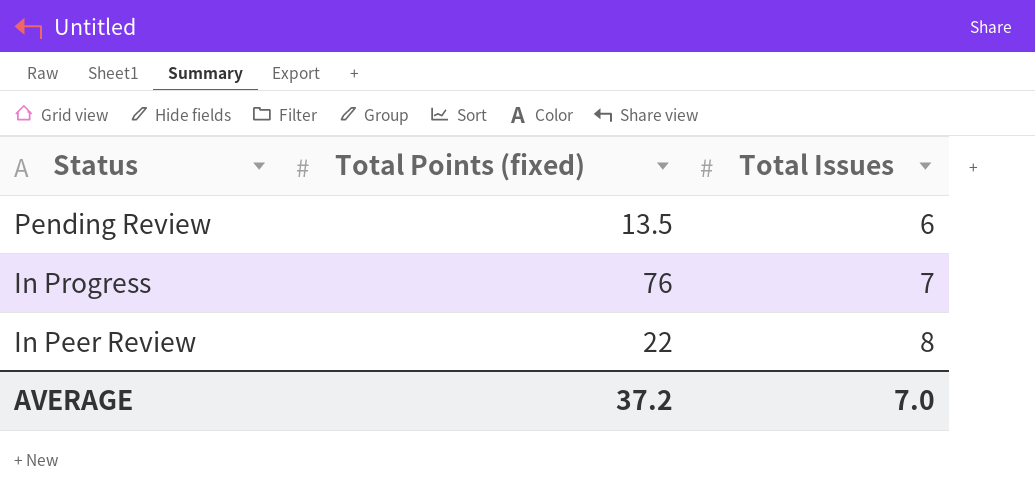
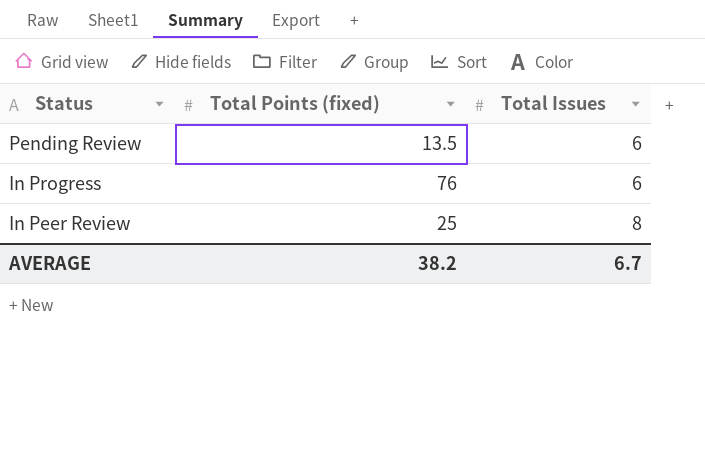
In Progress | Total Issues: 7 -> 6
In Peer Review | Total Points (fixed): 22 -> 25
AVERAGE | Total Points (fixed): 37.2 -> 38.2
AVERAGE | Total Issues: 7.0 -> 6.7

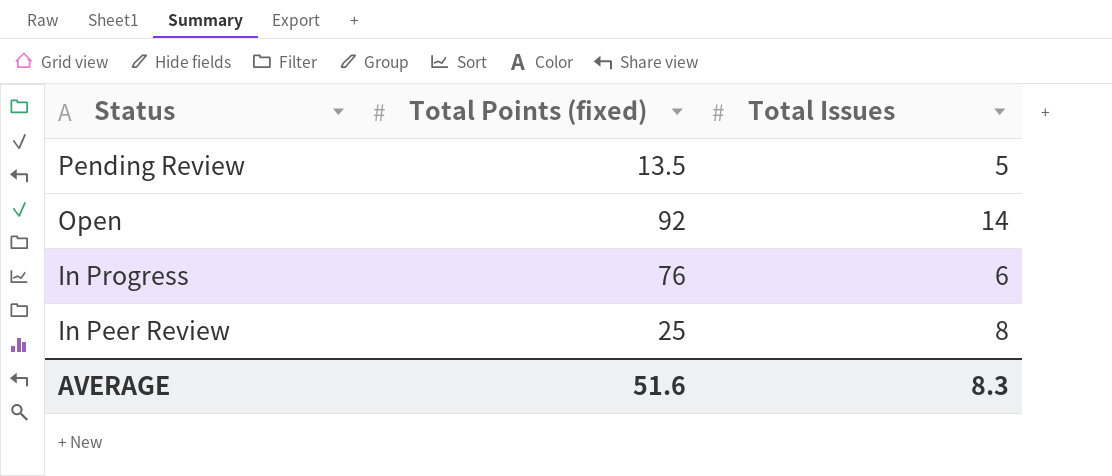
Pending Review | Total Issues: 6 -> 5
row Open: none -> 92 | 14
AVERAGE | Total Points (fixed): 38.2 -> 51.6
AVERAGE | Total Issues: 6.7 -> 8.3

